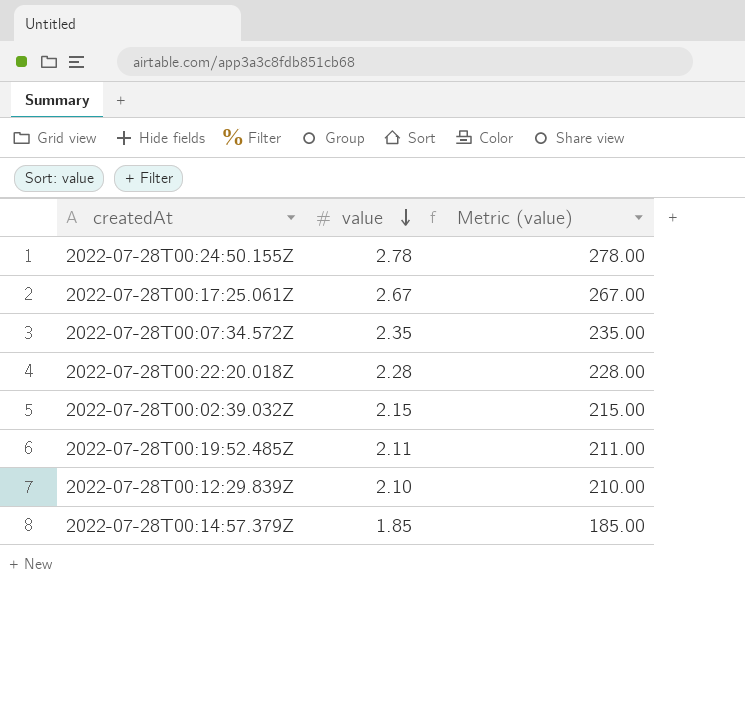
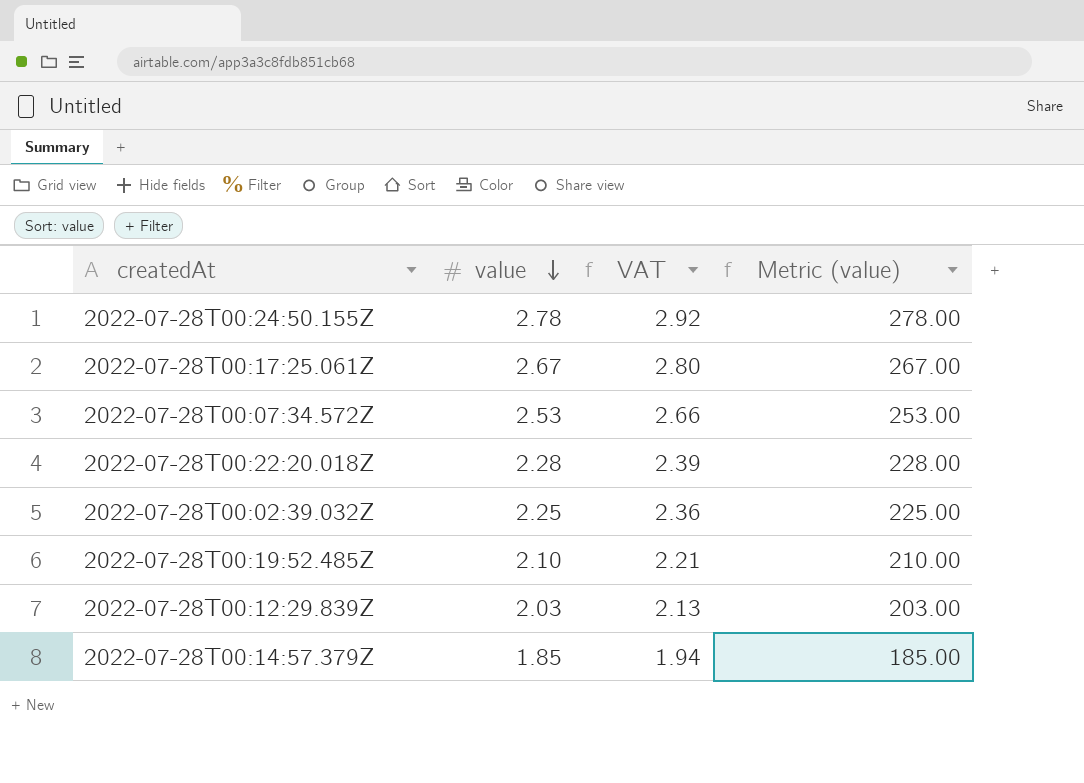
column VAT | formula: none -> [value] * 1.05
2022-07-28T00:07:34.572Z | value: 2.35 -> 2.53
2022-07-28T00:07:34.572Z | Metric (value): 235.00 -> 253.00
2022-07-28T00:02:39.032Z | value: 2.15 -> 2.25
2022-07-28T00:02:39.032Z | Metric (value): 215.00 -> 225.00
2022-07-28T00:19:52.485Z | value: 2.11 -> 2.10
2022-07-28T00:19:52.485Z | Metric (value): 211.00 -> 210.00
2022-07-28T00:12:29.839Z | value: 2.10 -> 2.03
2022-07-28T00:12:29.839Z | Metric (value): 210.00 -> 203.00

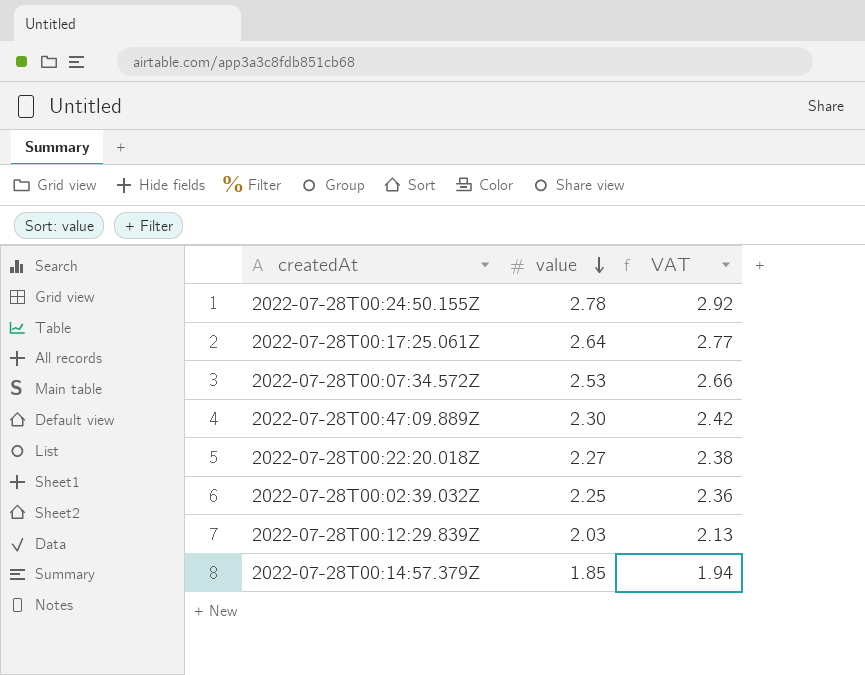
column Metric (value) | formula: [value] * 100 -> none
row 2022-07-28T00:19:52.485Z: 2.10 | 2.21 | 210.00 -> none
2022-07-28T00:17:25.061Z | value: 2.67 -> 2.64
2022-07-28T00:17:25.061Z | VAT: 2.80 -> 2.77
row 2022-07-28T00:47:09.889Z: none -> 2.30 | 2.42
2022-07-28T00:22:20.018Z | value: 2.28 -> 2.27
2022-07-28T00:22:20.018Z | VAT: 2.39 -> 2.38

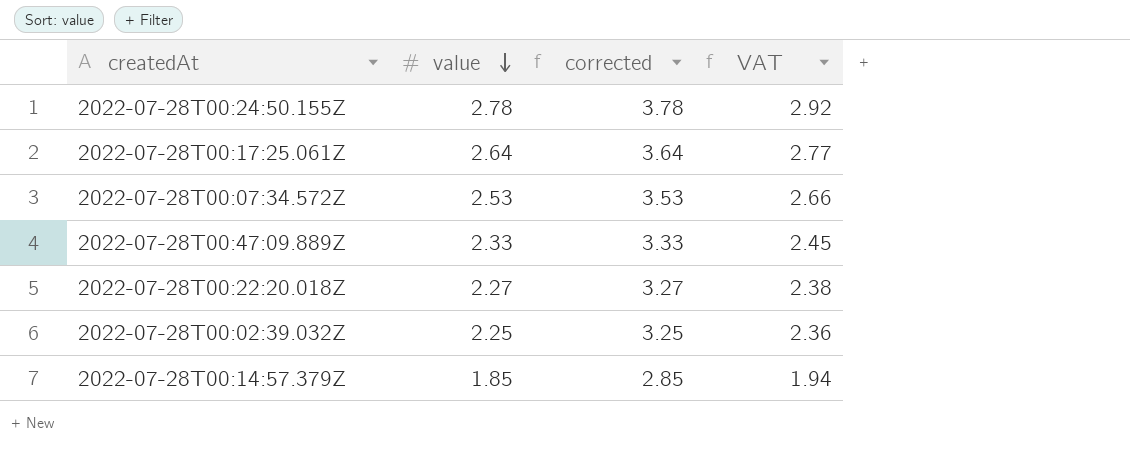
column corrected | formula: none -> [value] + 1
row 2022-07-28T00:12:29.839Z: 2.03 | 2.13 -> none
2022-07-28T00:47:09.889Z | value: 2.30 -> 2.33
2022-07-28T00:47:09.889Z | VAT: 2.42 -> 2.45

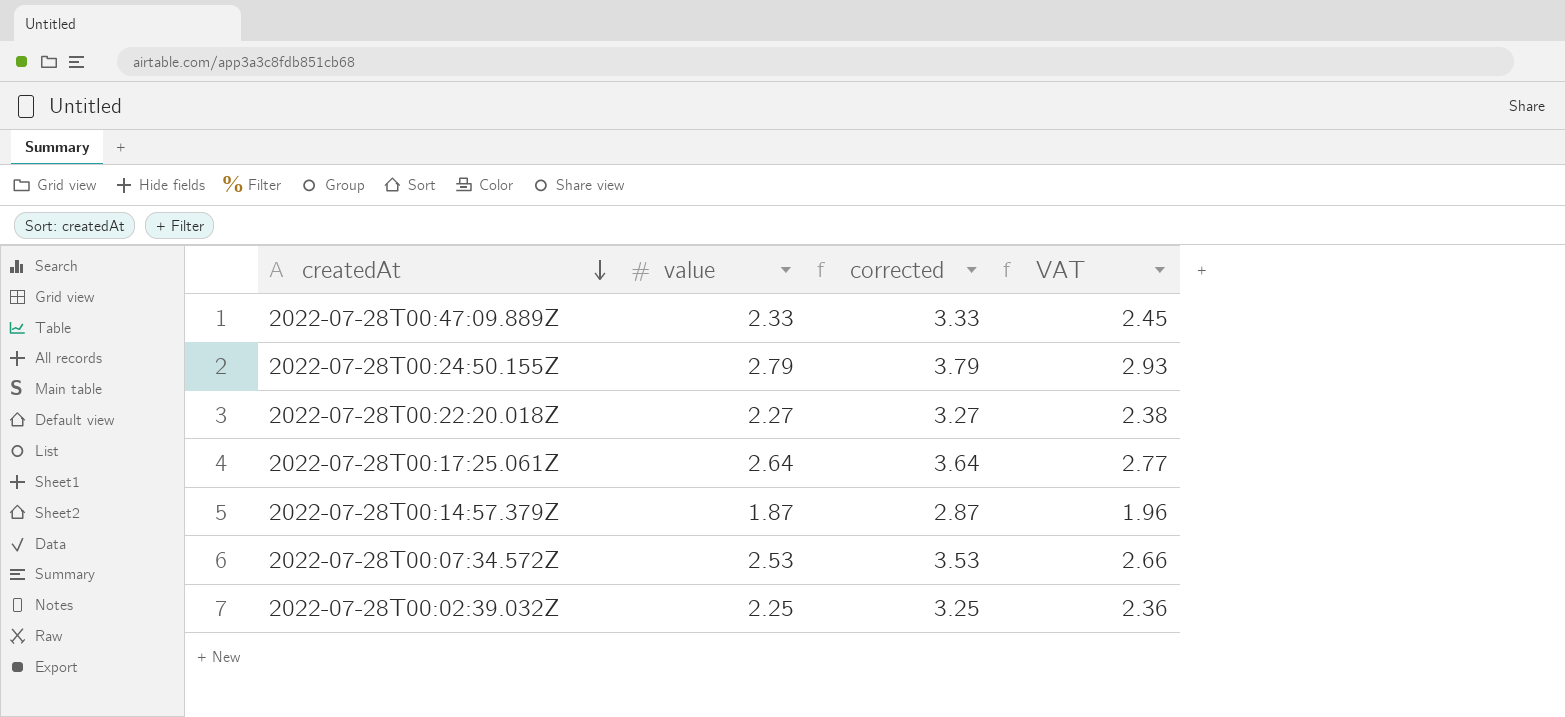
row order: value descending -> createdAt descending
2022-07-28T00:24:50.155Z | value: 2.78 -> 2.79
2022-07-28T00:24:50.155Z | corrected: 3.78 -> 3.79
2022-07-28T00:24:50.155Z | VAT: 2.92 -> 2.93
2022-07-28T00:14:57.379Z | value: 1.85 -> 1.87
2022-07-28T00:14:57.379Z | corrected: 2.85 -> 2.87
2022-07-28T00:14:57.379Z | VAT: 1.94 -> 1.96

